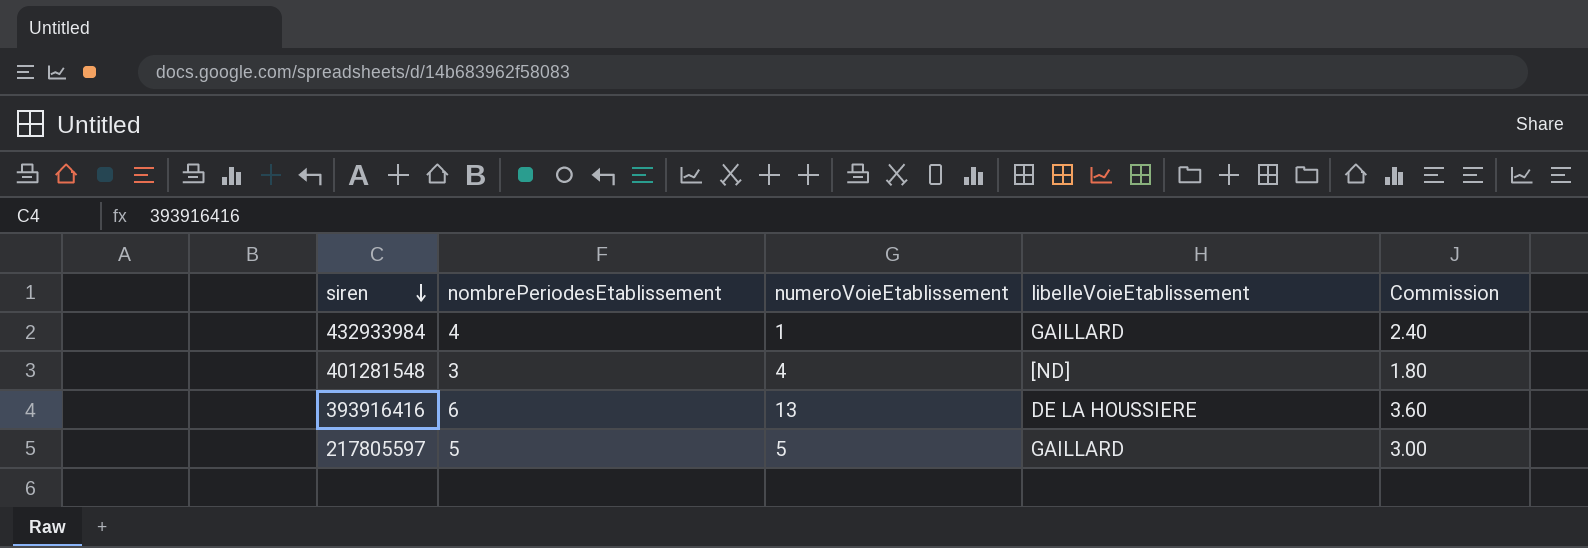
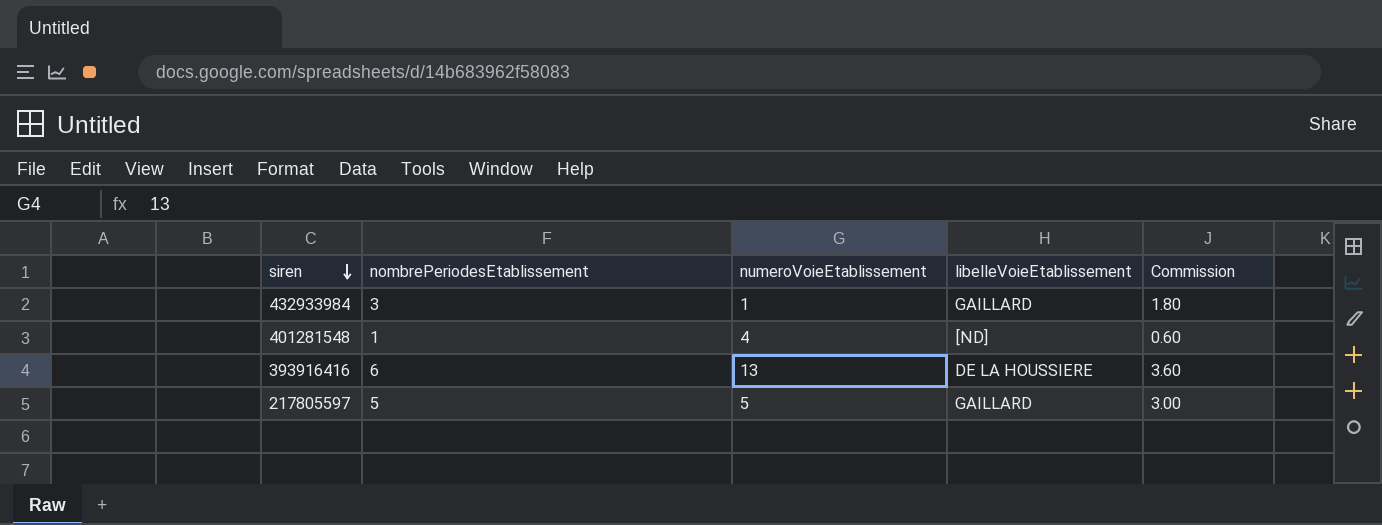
432933984 | nombrePeriodesEtablissement: 4 -> 3
432933984 | Commission: 2.40 -> 1.80
401281548 | nombrePeriodesEtablissement: 3 -> 1
401281548 | Commission: 1.80 -> 0.60

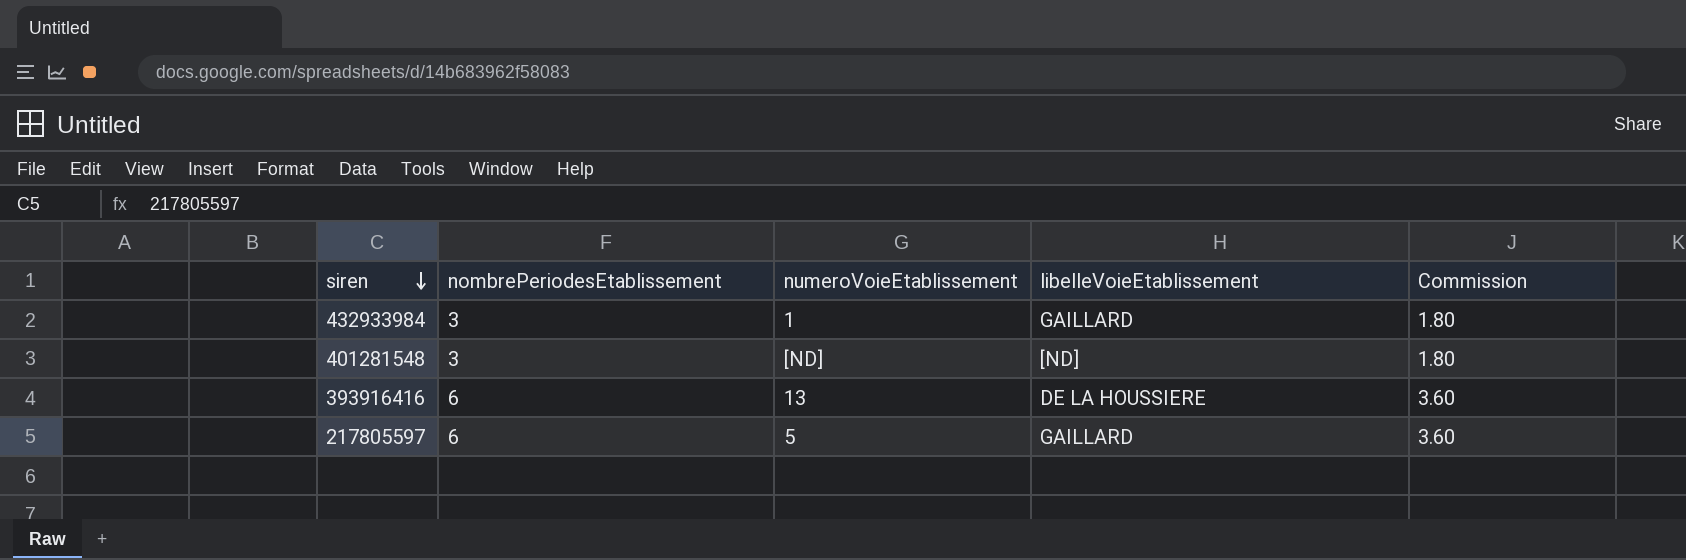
401281548 | nombrePeriodesEtablissement: 1 -> 3
401281548 | numeroVoieEtablissement: 4 -> [ND]
401281548 | Commission: 0.60 -> 1.80
217805597 | nombrePeriodesEtablissement: 5 -> 6
217805597 | Commission: 3.00 -> 3.60

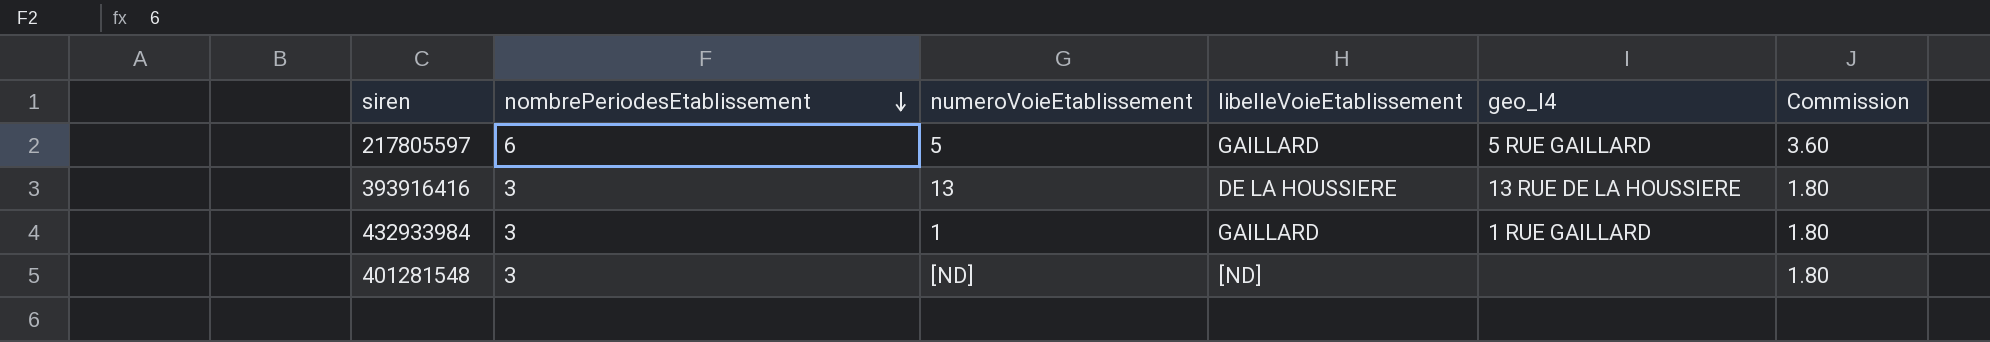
row order: siren descending -> nombrePeriodesEtablissement descending
column geo_l4 | position: none -> 5
393916416 | nombrePeriodesEtablissement: 6 -> 3
393916416 | Commission: 3.60 -> 1.80

